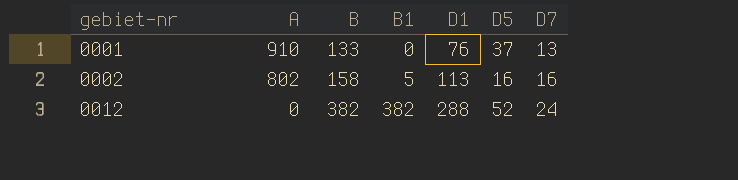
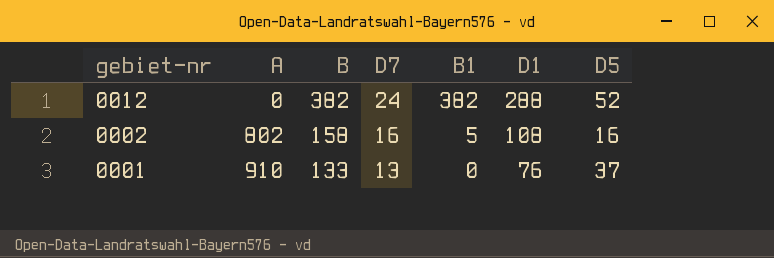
row order: gebiet-nr ascending -> gebiet-nr descending
column D7 | position: 7 -> 4
0002 | D1: 113 -> 108

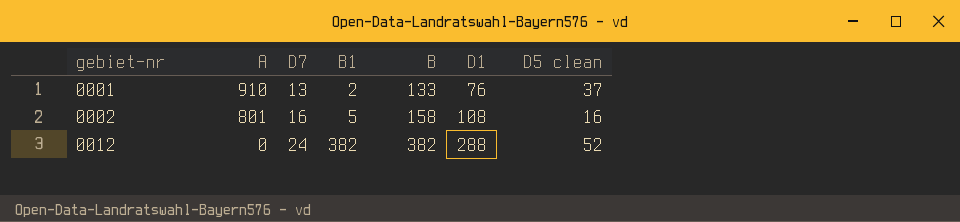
row order: gebiet-nr descending -> gebiet-nr ascending
column B | position: 3 -> 5
column name: D5 -> D5 clean
0001 | B1: 0 -> 2
0002 | A: 802 -> 801

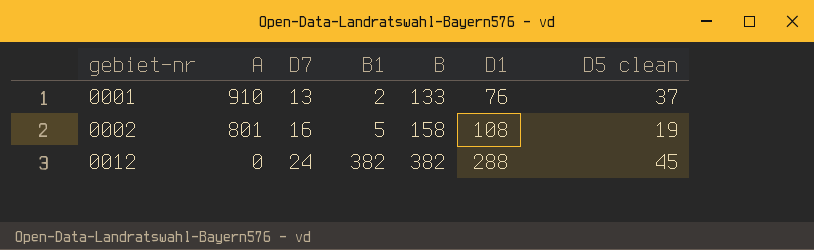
0002 | D5 clean: 16 -> 19
0012 | D5 clean: 52 -> 45

